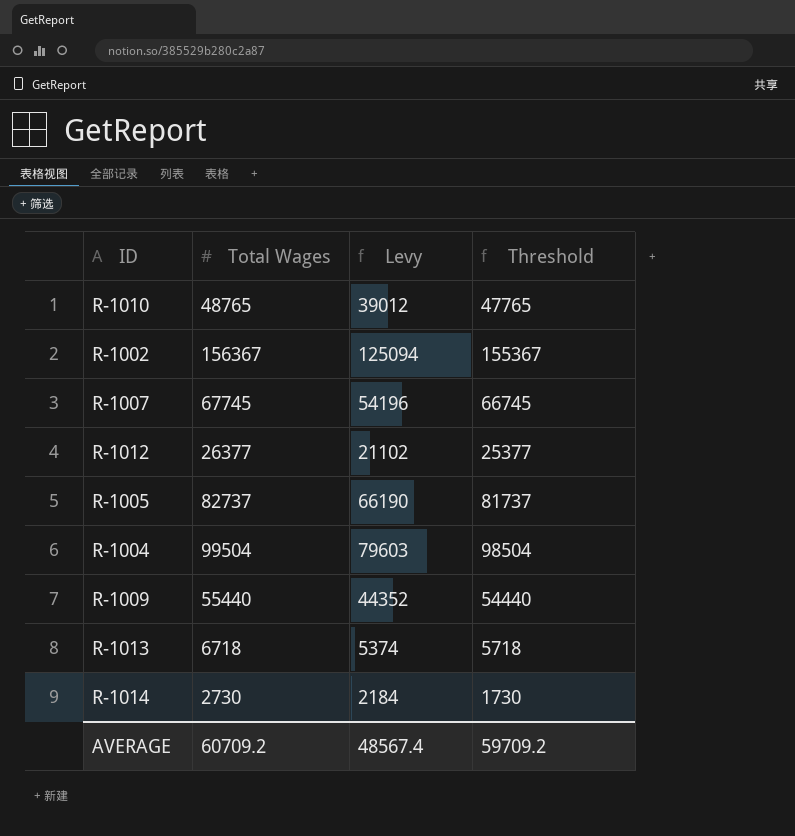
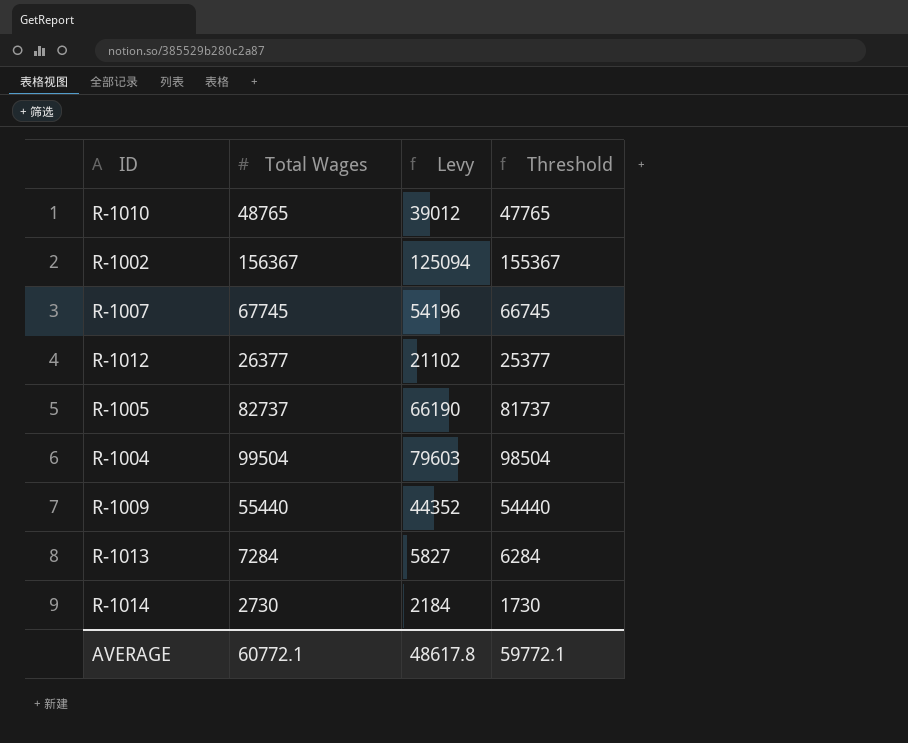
R-1013 | Total Wages: 6718 -> 7284
R-1013 | Levy: 5374 -> 5827
R-1013 | Threshold: 5718 -> 6284
AVERAGE | Total Wages: 60709.2 -> 60772.1
AVERAGE | Levy: 48567.4 -> 48617.8
AVERAGE | Threshold: 59709.2 -> 59772.1

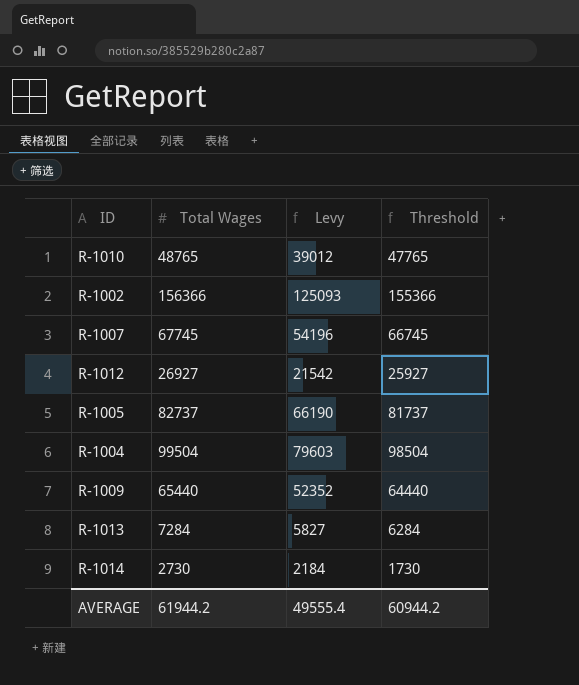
R-1002 | Total Wages: 156367 -> 156366
R-1002 | Levy: 125094 -> 125093
R-1002 | Threshold: 155367 -> 155366
R-1012 | Total Wages: 26377 -> 26927
R-1012 | Levy: 21102 -> 21542
R-1012 | Threshold: 25377 -> 25927
R-1009 | Total Wages: 55440 -> 65440
R-1009 | Levy: 44352 -> 52352
R-1009 | Threshold: 54440 -> 64440
AVERAGE | Total Wages: 60772.1 -> 61944.2
AVERAGE | Levy: 48617.8 -> 49555.4
AVERAGE | Threshold: 59772.1 -> 60944.2

